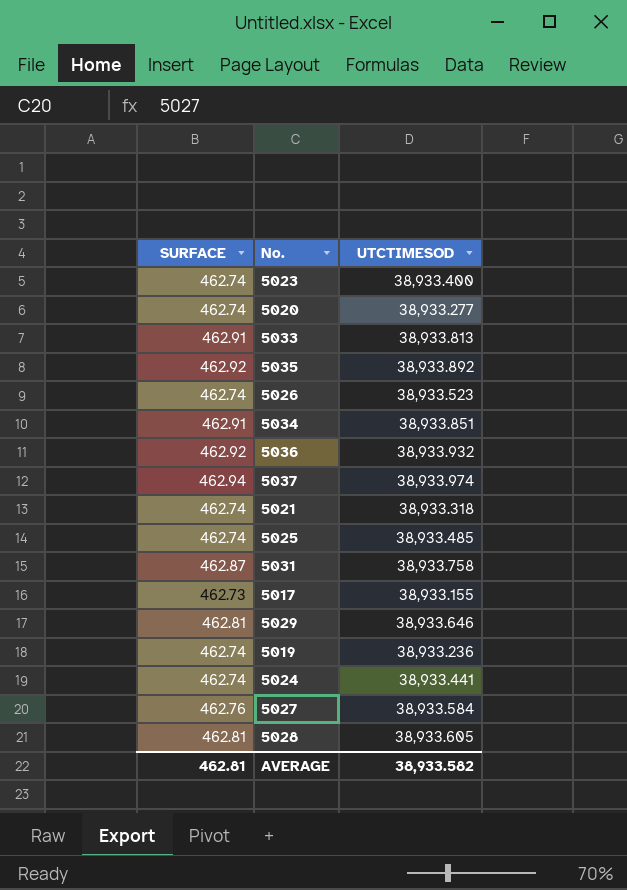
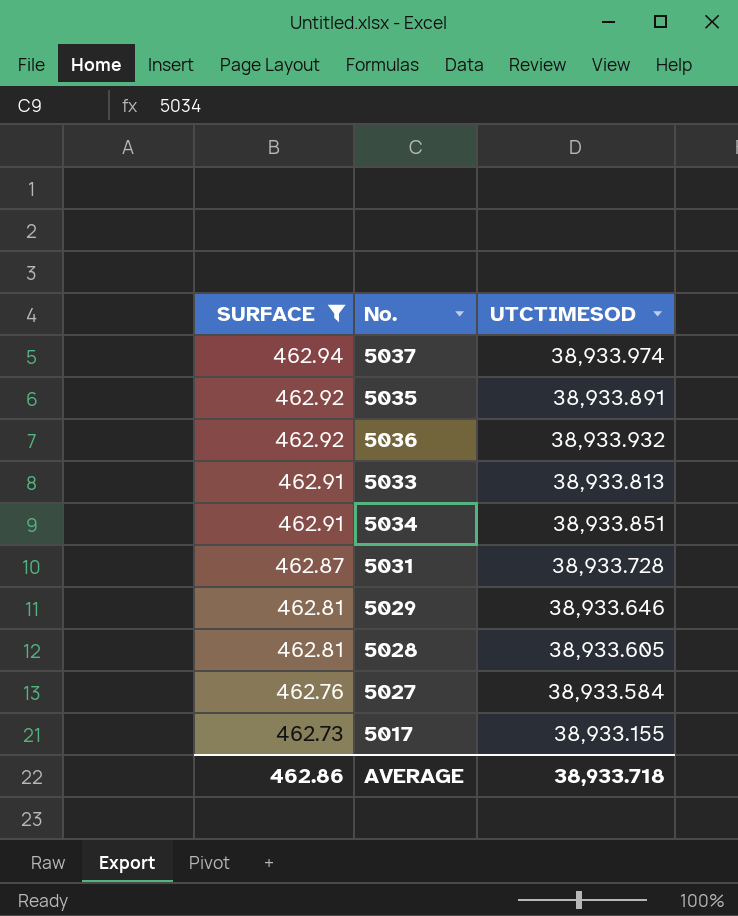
filter: none -> SURFACE != 462.74
row order: none -> SURFACE descending
5035 | UTCTIMESOD: 38,933.892 -> 38,933.891
5031 | UTCTIMESOD: 38,933.758 -> 38,933.728
AVERAGE | SURFACE: 462.81 -> 462.86
AVERAGE | UTCTIMESOD: 38,933.582 -> 38,933.718

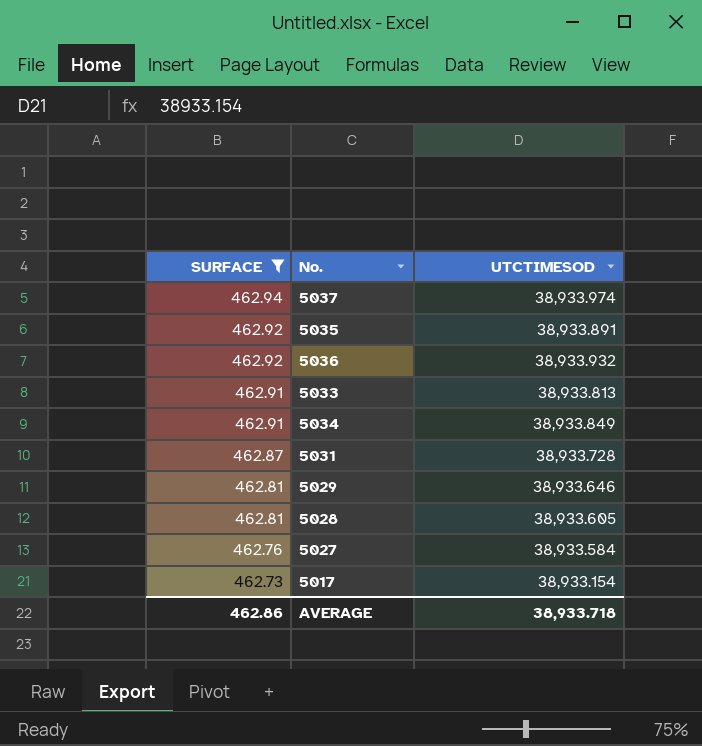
5034 | UTCTIMESOD: 38,933.851 -> 38,933.849
5017 | UTCTIMESOD: 38,933.155 -> 38,933.154

